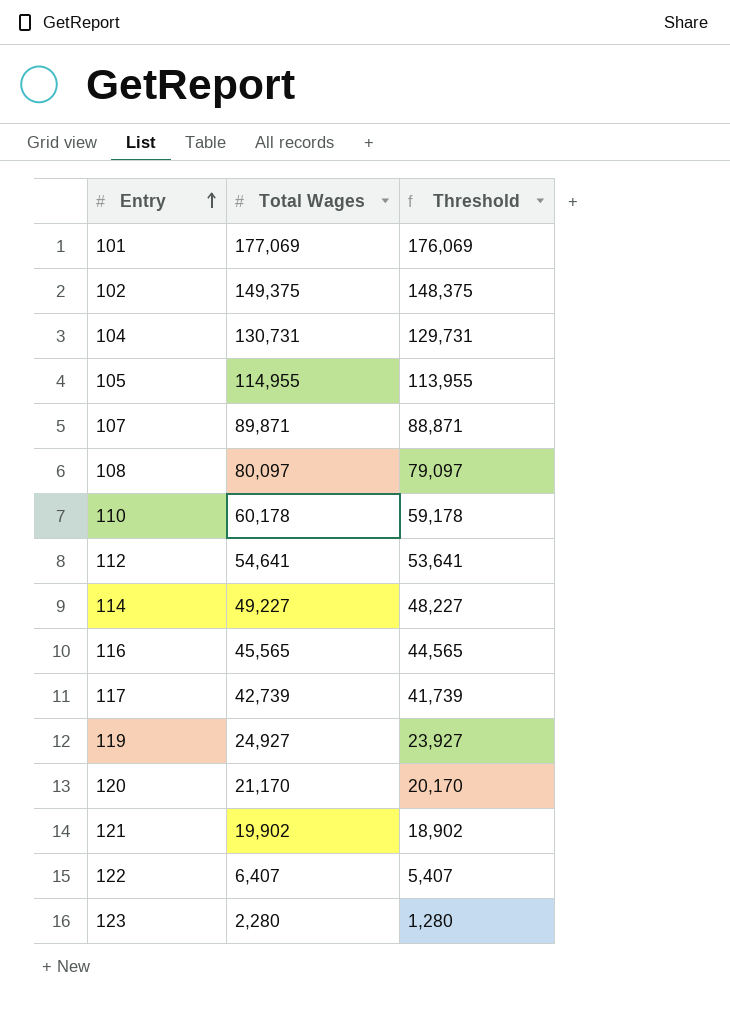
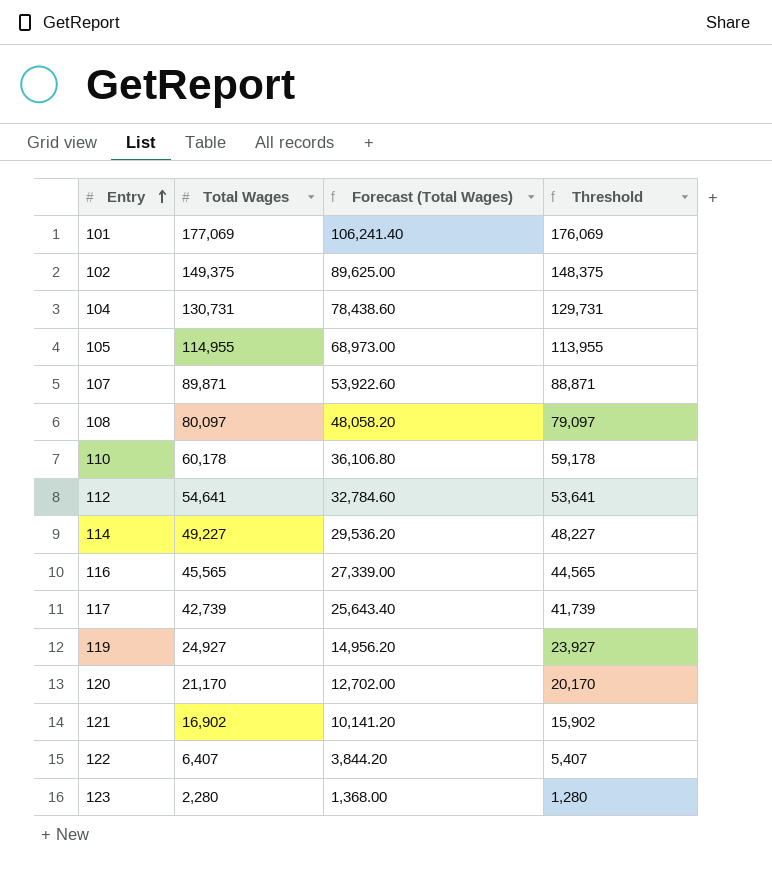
column Forecast (Total Wages) | formula: none -> [Total Wages] * 0.6
121 | Total Wages: 19,902 -> 16,902
121 | Threshold: 18,902 -> 15,902

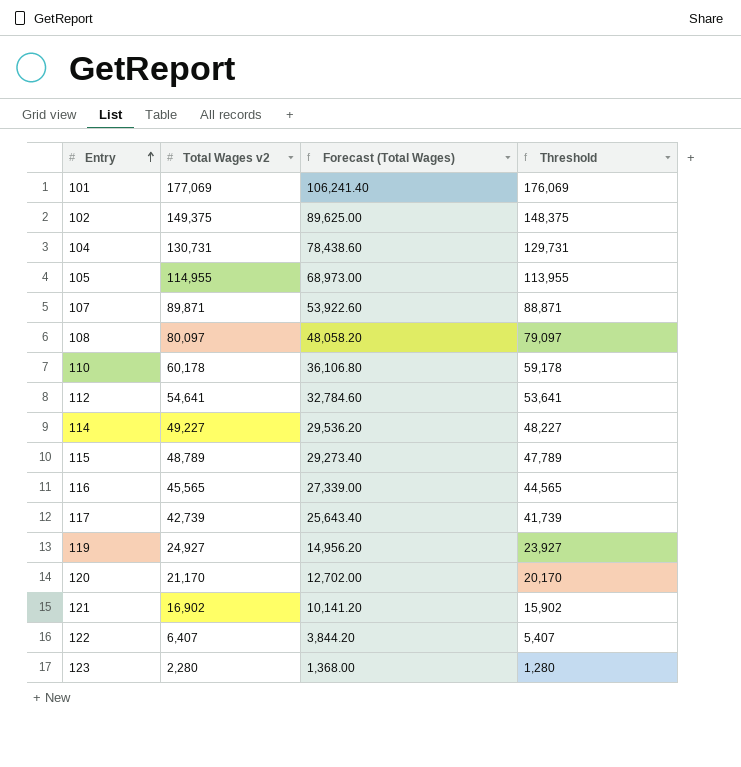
column name: Total Wages -> Total Wages v2
row 115: none -> 48,789 | 29,273.40 | 47,789

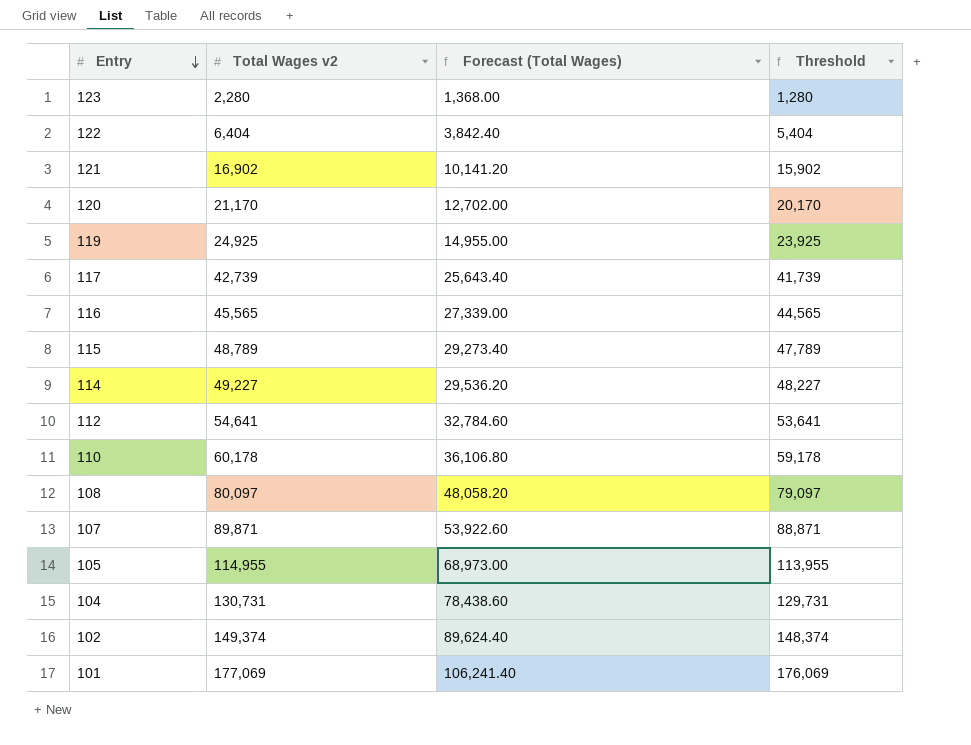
row order: Entry ascending -> Entry descending
122 | Total Wages v2: 6,407 -> 6,404
122 | Forecast (Total Wages): 3,844.20 -> 3,842.40
122 | Threshold: 5,407 -> 5,404
119 | Total Wages v2: 24,927 -> 24,925
119 | Forecast (Total Wages): 14,956.20 -> 14,955.00
119 | Threshold: 23,927 -> 23,925
102 | Total Wages v2: 149,375 -> 149,374
102 | Forecast (Total Wages): 89,625.00 -> 89,624.40
102 | Threshold: 148,375 -> 148,374

